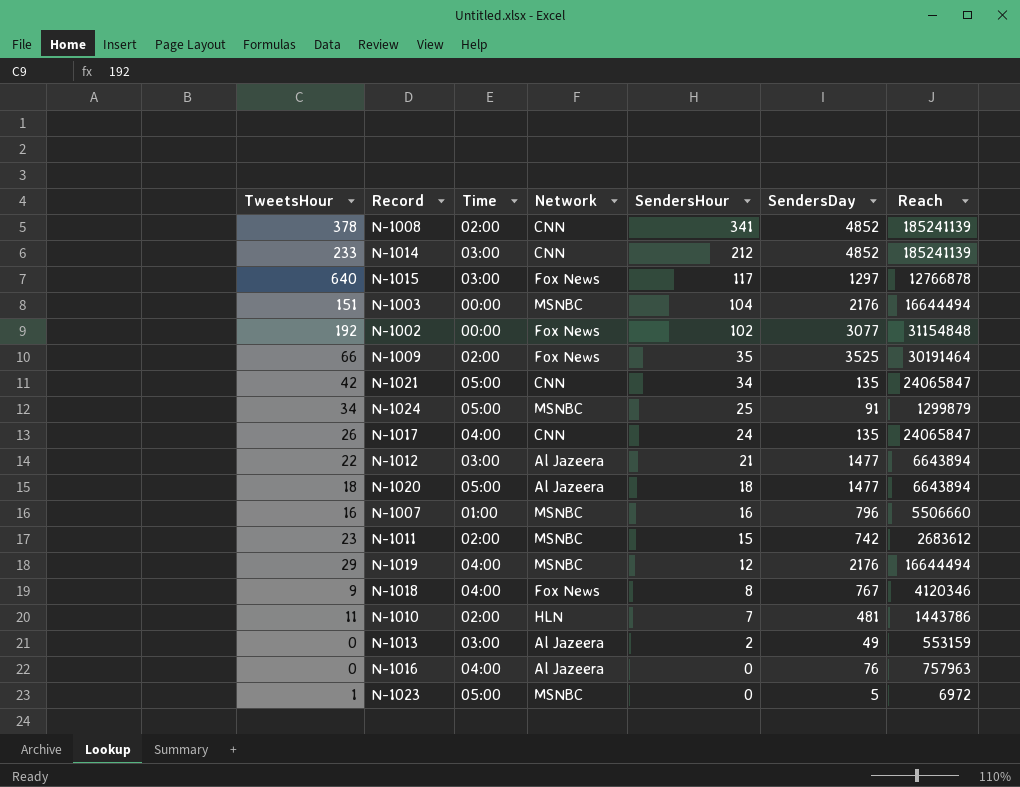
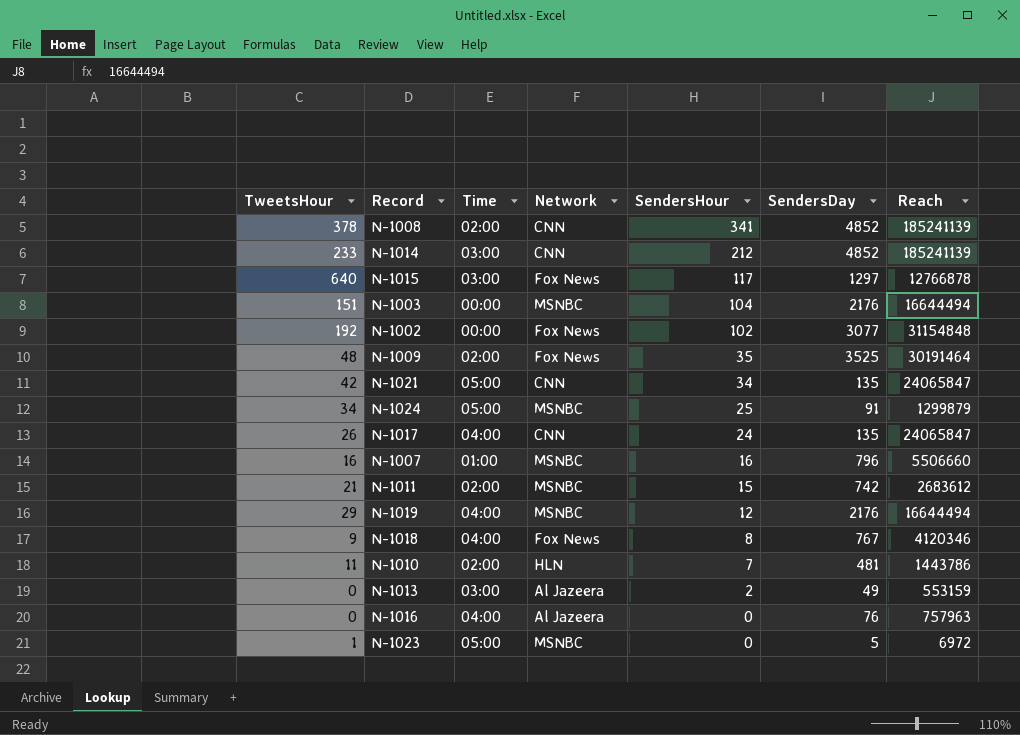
row N-1012: 22 | 03:00 | Al Jazeera | 21 | 1477 | 6643894 -> none
row N-1020: 18 | 05:00 | Al Jazeera | 18 | 1477 | 6643894 -> none
N-1009 | TweetsHour: 66 -> 48
N-1011 | TweetsHour: 23 -> 21

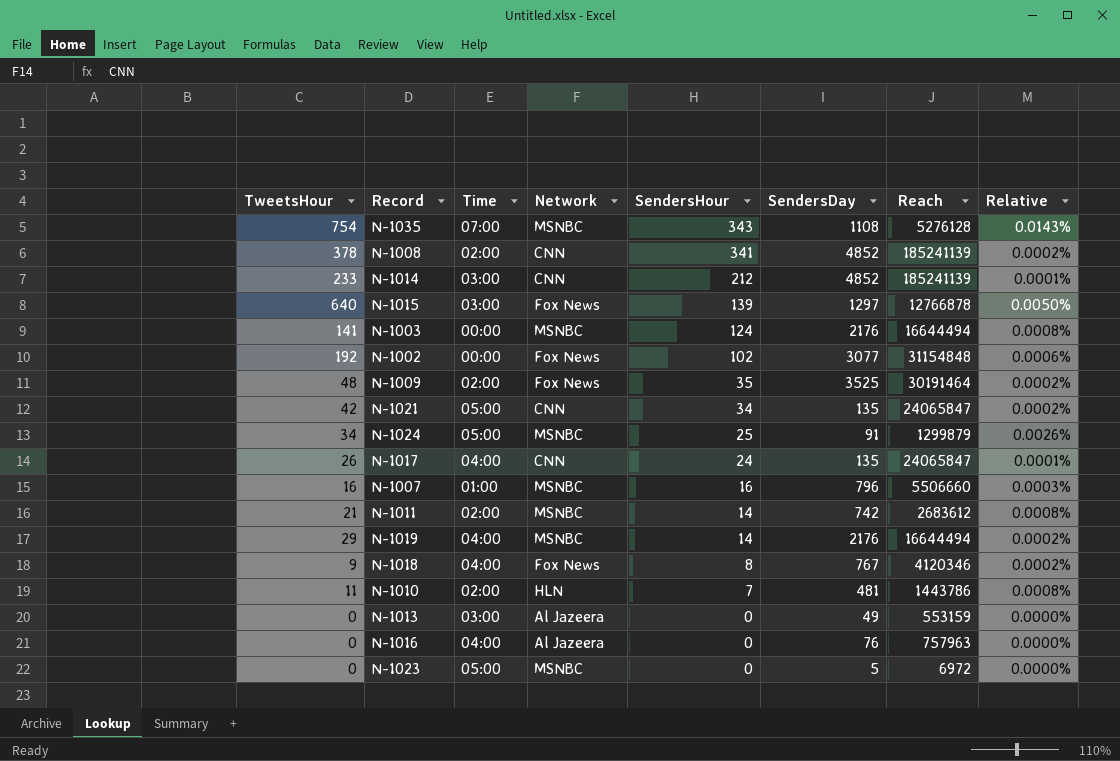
column Relative | formula: none -> [TweetsHour] / [Reach]
row N-1035: none -> 754 | 07:00 | MSNBC | 343 | 1108 | 5276128 | 0.0143%
N-1015 | SendersHour: 117 -> 139
N-1003 | TweetsHour: 151 -> 141
N-1003 | SendersHour: 104 -> 124
N-1011 | SendersHour: 15 -> 14
N-1019 | SendersHour: 12 -> 14
N-1013 | SendersHour: 2 -> 0
N-1023 | TweetsHour: 1 -> 0

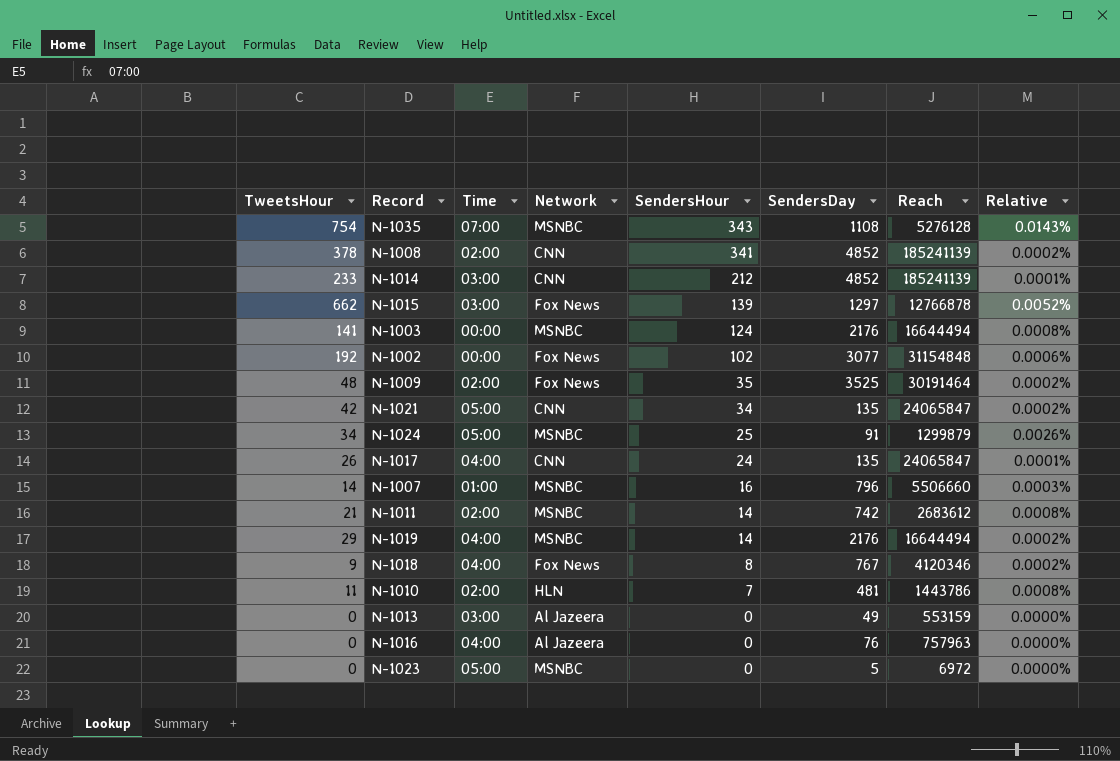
N-1015 | TweetsHour: 640 -> 662
N-1015 | Relative: 0.0050% -> 0.0052%
N-1007 | TweetsHour: 16 -> 14

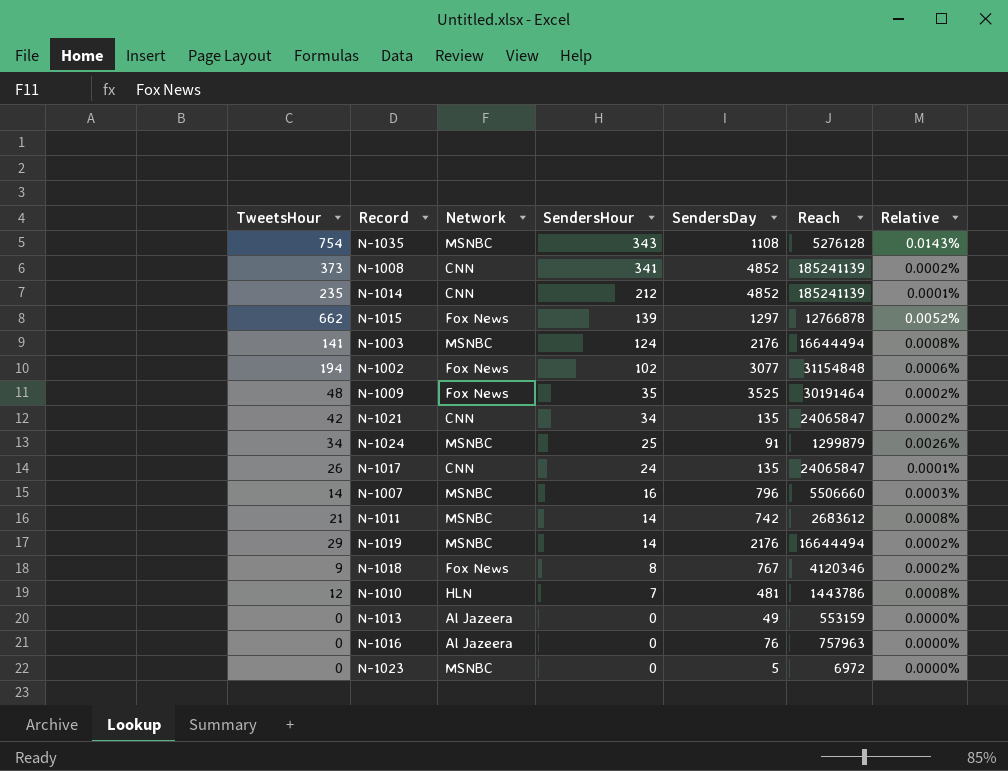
column Time | position: 3 -> none
N-1008 | TweetsHour: 378 -> 373
N-1014 | TweetsHour: 233 -> 235
N-1002 | TweetsHour: 192 -> 194
N-1010 | TweetsHour: 11 -> 12

